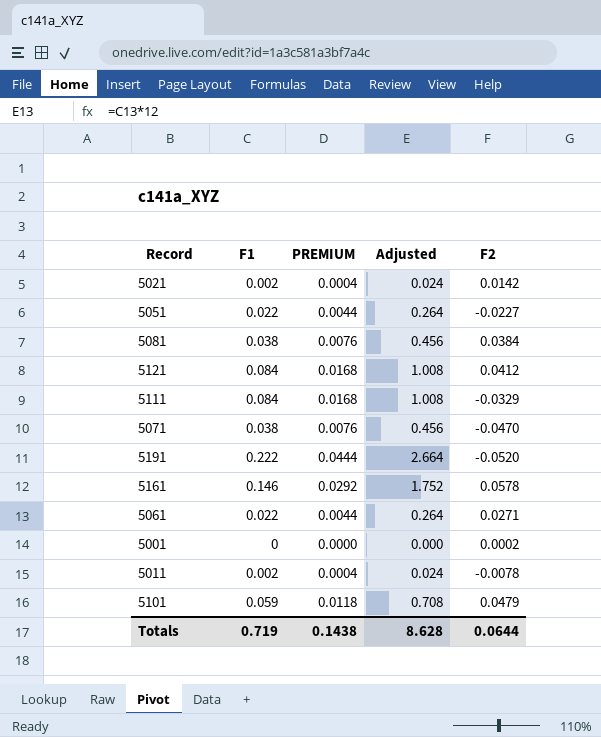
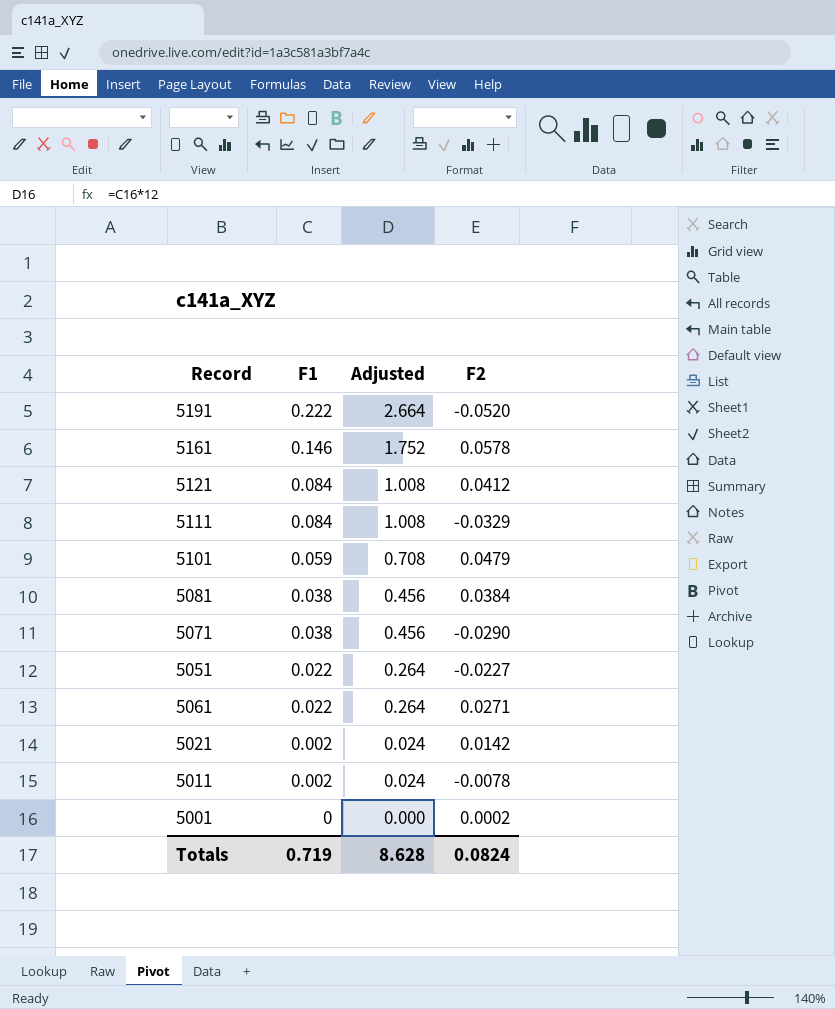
row order: none -> F1 descending
column PREMIUM | formula: [F1] * 0.2 -> none
5071 | F2: -0.0470 -> -0.0290
Totals | F2: 0.0644 -> 0.0824

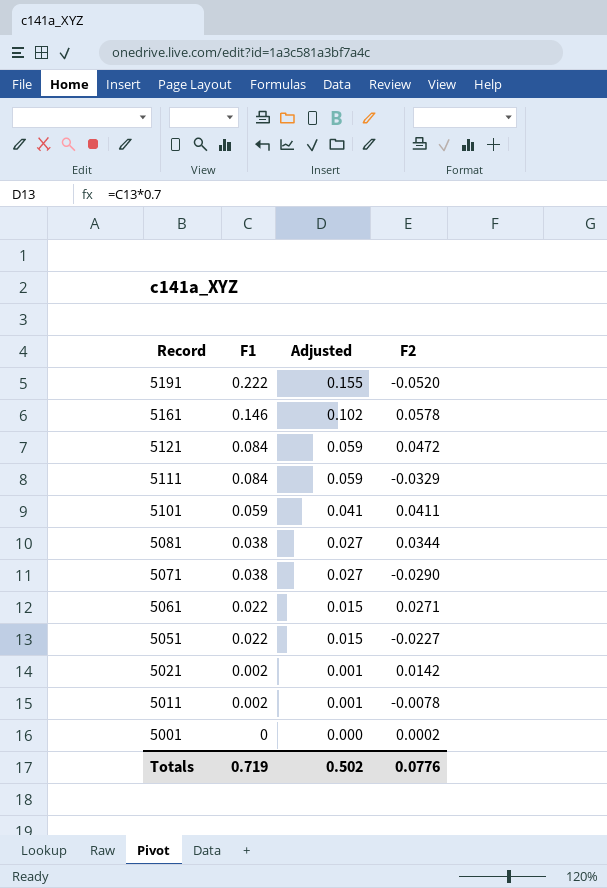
row order: F1 descending -> Record descending
column Adjusted | formula: [F1] * 12 -> [F1] * 0.7
5121 | F2: 0.0412 -> 0.0472
5101 | F2: 0.0479 -> 0.0411
5081 | F2: 0.0384 -> 0.0344
Totals | Adjusted: 8.628 -> 0.502
Totals | F2: 0.0824 -> 0.0776

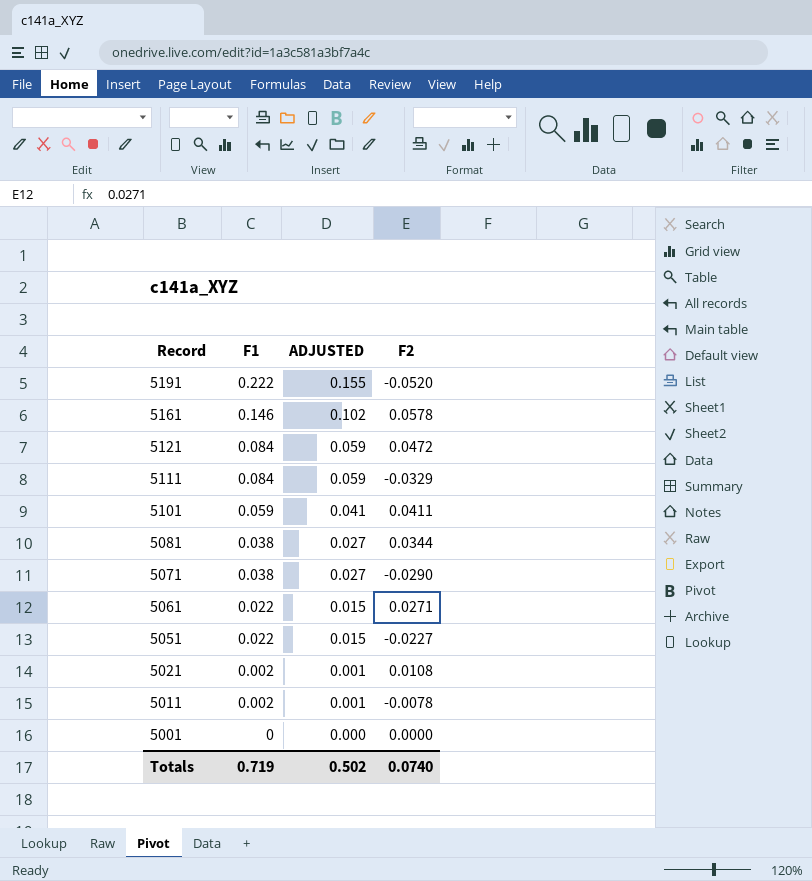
column name: Adjusted -> ADJUSTED
5021 | F2: 0.0142 -> 0.0108
5001 | F2: 0.0002 -> 0.0000
Totals | F2: 0.0776 -> 0.0740

